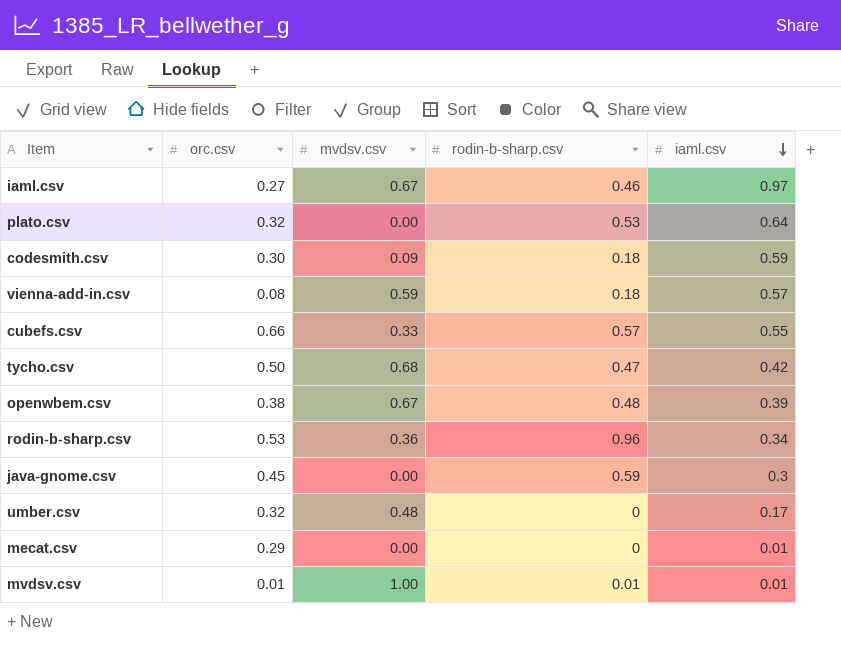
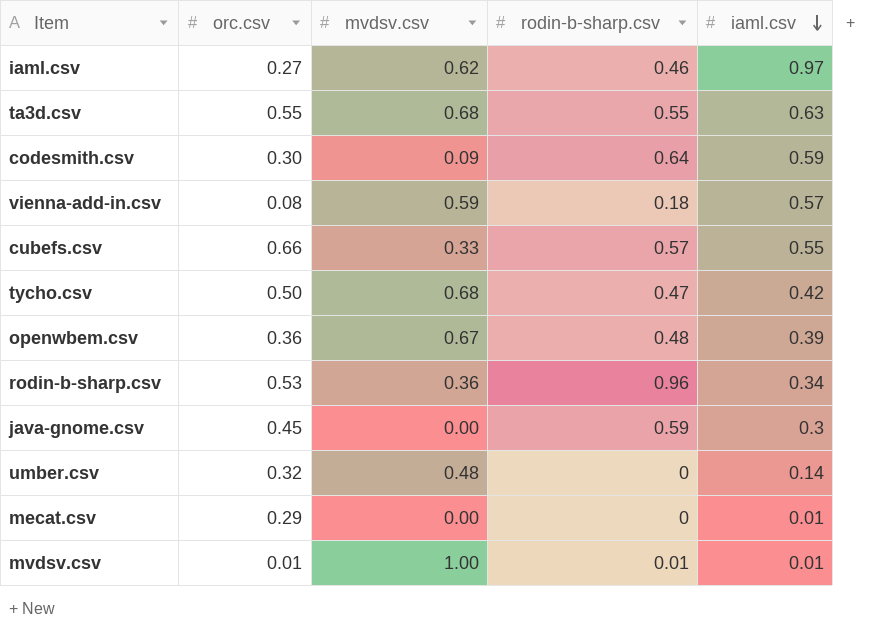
row plato.csv: 0.32 | 0.00 | 0.53 | 0.64 -> none
iaml.csv | mvdsv.csv: 0.67 -> 0.62
row ta3d.csv: none -> 0.55 | 0.68 | 0.55 | 0.63
codesmith.csv | rodin-b-sharp.csv: 0.18 -> 0.64
openwbem.csv | orc.csv: 0.38 -> 0.36
umber.csv | iaml.csv: 0.17 -> 0.14

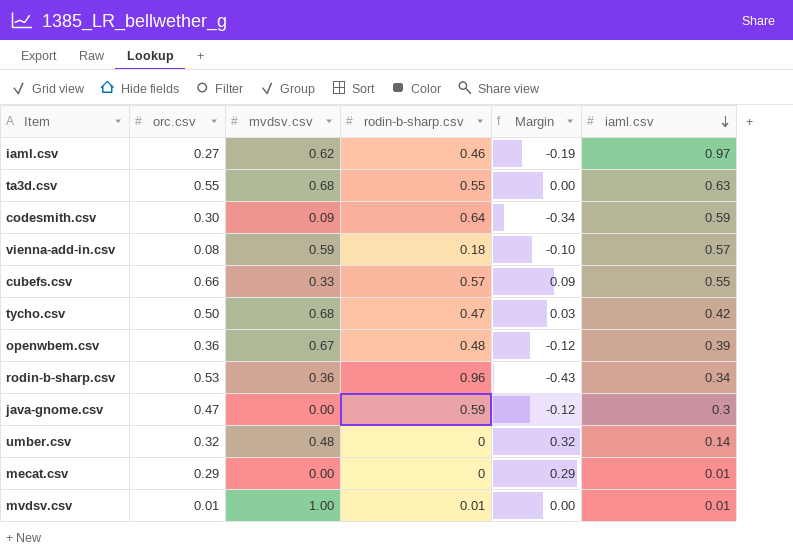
column Margin | formula: none -> [orc.csv] - [rodin-b-sharp.csv]
java-gnome.csv | orc.csv: 0.45 -> 0.47

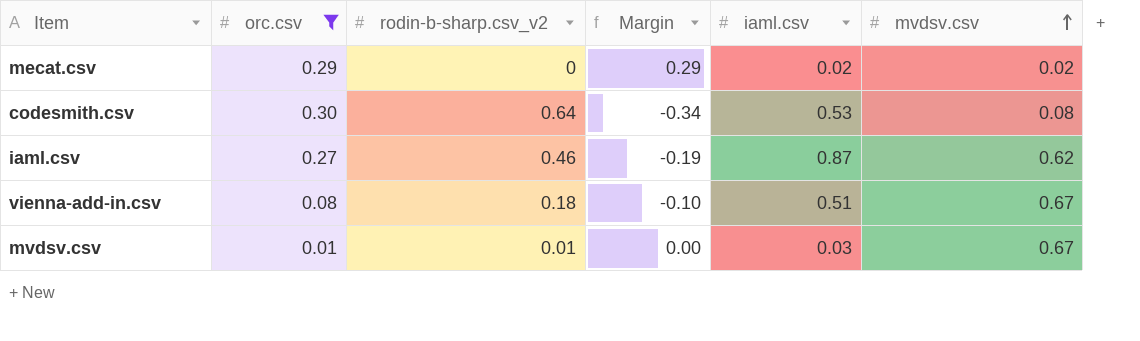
filter: none -> orc.csv <= 0.30
row order: iaml.csv descending -> mvdsv.csv ascending
column name: rodin-b-sharp.csv -> rodin-b-sharp.csv_v2
column mvdsv.csv | position: 3 -> 6
mecat.csv | iaml.csv: 0.01 -> 0.02
mecat.csv | mvdsv.csv: 0.00 -> 0.02
codesmith.csv | iaml.csv: 0.59 -> 0.53
codesmith.csv | mvdsv.csv: 0.09 -> 0.08
iaml.csv | iaml.csv: 0.97 -> 0.87
vienna-add-in.csv | iaml.csv: 0.57 -> 0.51
vienna-add-in.csv | mvdsv.csv: 0.59 -> 0.67
mvdsv.csv | iaml.csv: 0.01 -> 0.03
mvdsv.csv | mvdsv.csv: 1.00 -> 0.67

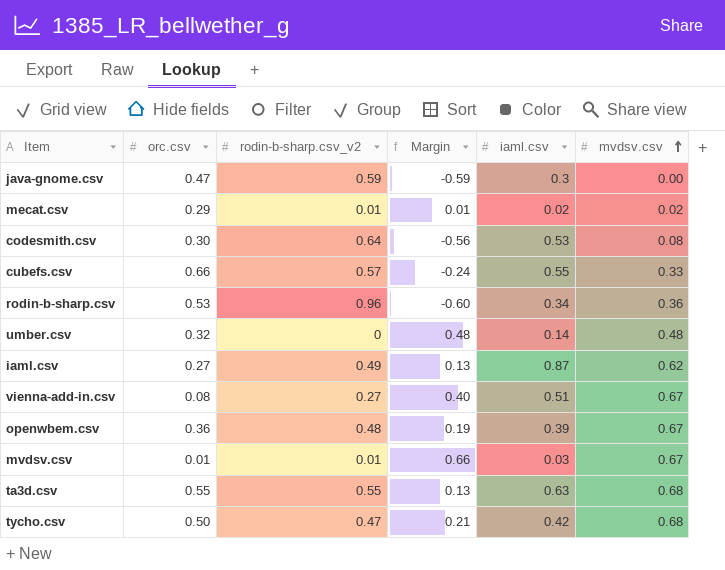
filter: orc.csv <= 0.30 -> none
column Margin | formula: [orc.csv] - [rodin-b-sharp.csv_v2] -> [mvdsv.csv] - [rodin-b-sharp.csv_v2]
mecat.csv | rodin-b-sharp.csv_v2: 0 -> 0.01
iaml.csv | rodin-b-sharp.csv_v2: 0.46 -> 0.49
vienna-add-in.csv | rodin-b-sharp.csv_v2: 0.18 -> 0.27

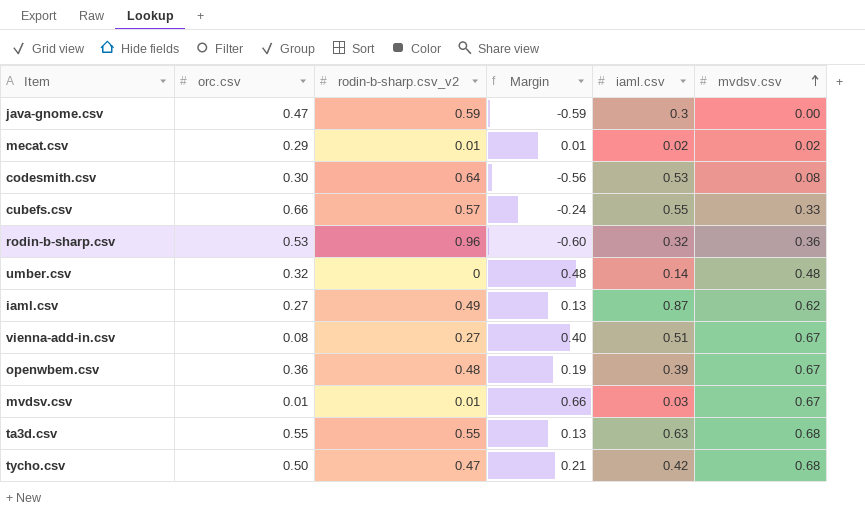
rodin-b-sharp.csv | iaml.csv: 0.34 -> 0.32

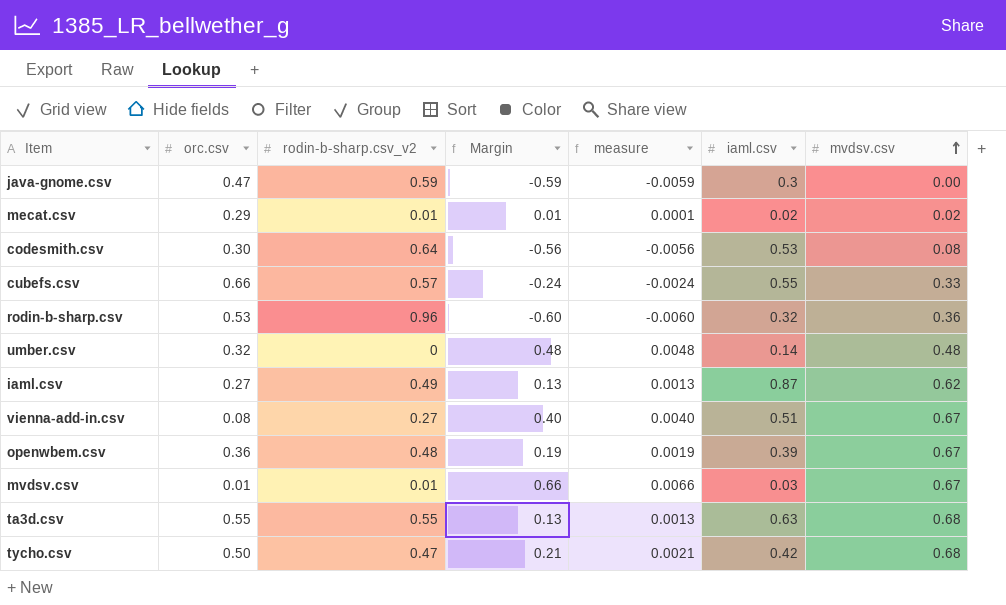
column measure | formula: none -> [Margin] * 0.01

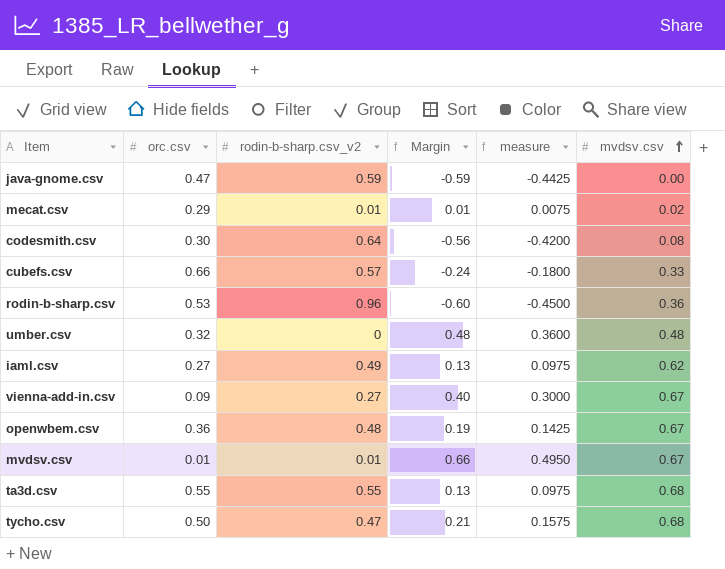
column iaml.csv | position: 6 -> none
column measure | formula: [Margin] * 0.01 -> [Margin] * 0.75
vienna-add-in.csv | orc.csv: 0.08 -> 0.09

